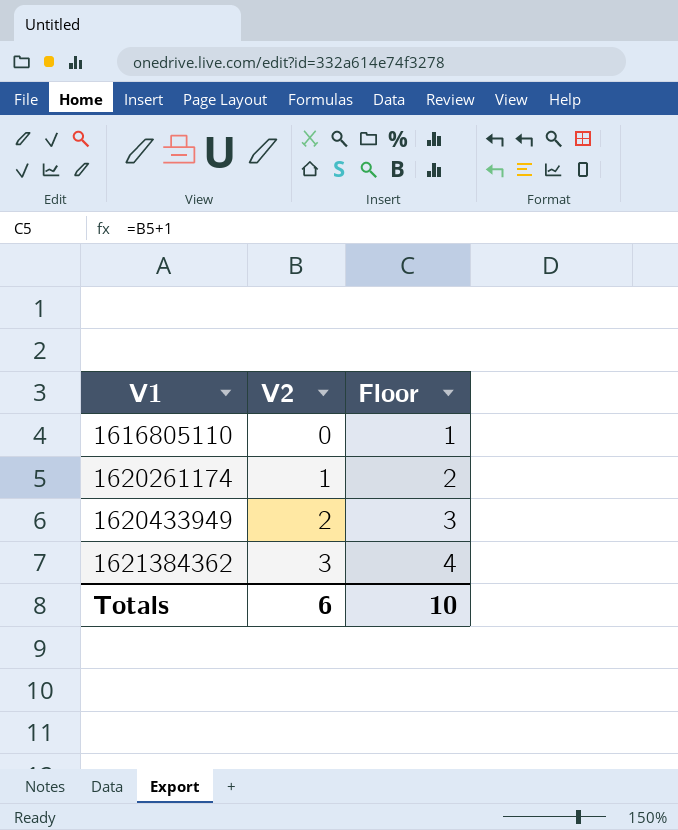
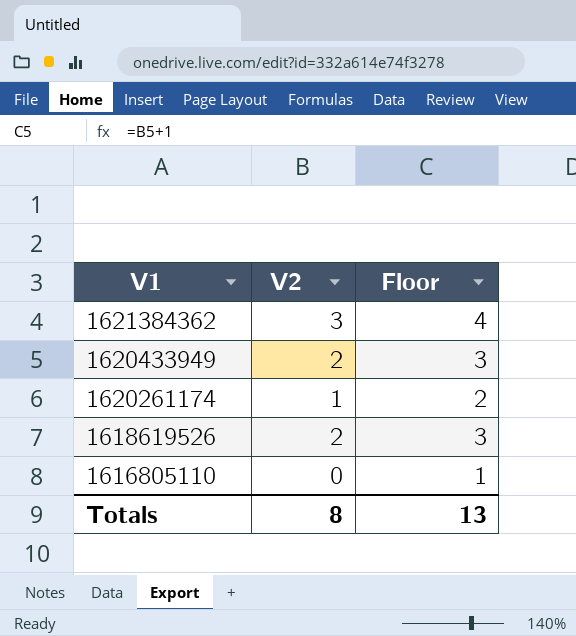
row order: V1 ascending -> V1 descending
row 1618619526: none -> 2 | 3
Totals | V2: 6 -> 8
Totals | Floor: 10 -> 13

